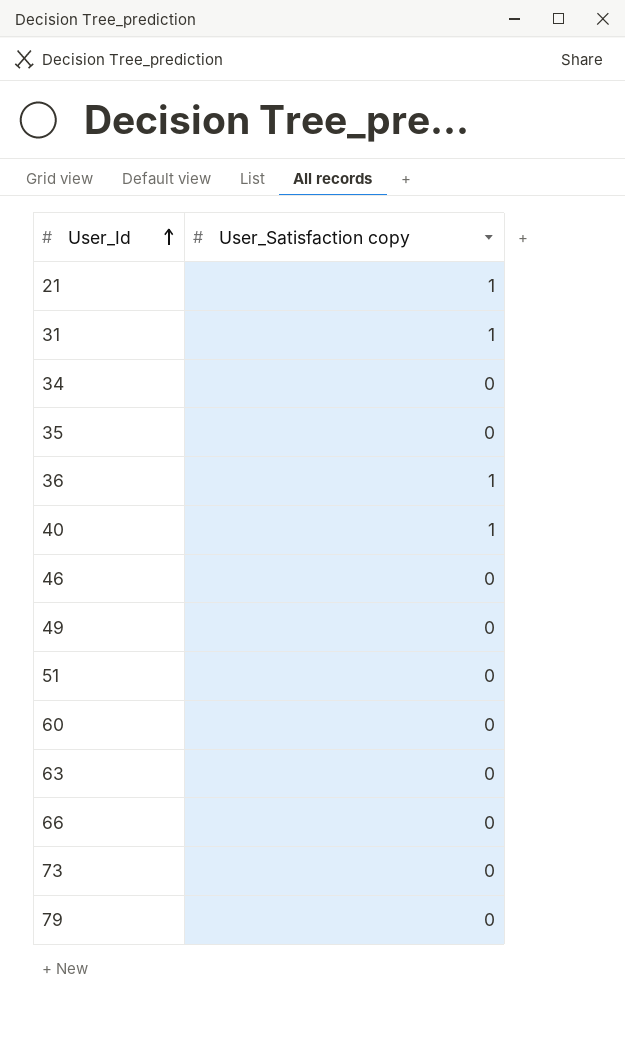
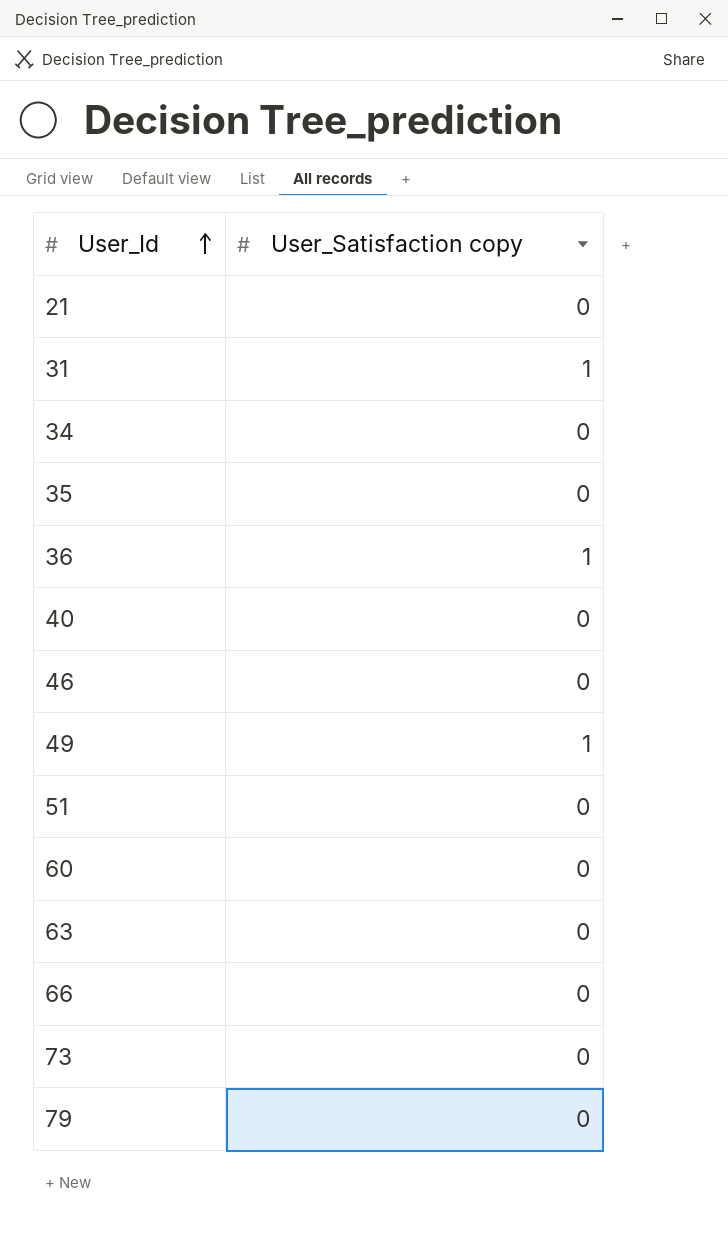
21 | User_Satisfaction copy: 1 -> 0
40 | User_Satisfaction copy: 1 -> 0
49 | User_Satisfaction copy: 0 -> 1

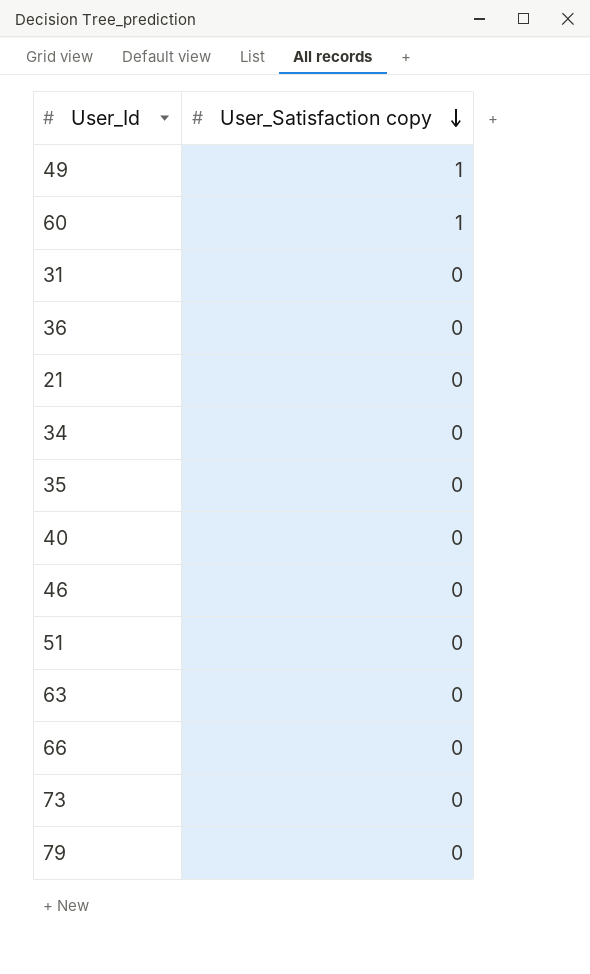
row order: User_Id ascending -> User_Satisfaction copy descending
60 | User_Satisfaction copy: 0 -> 1
31 | User_Satisfaction copy: 1 -> 0
36 | User_Satisfaction copy: 1 -> 0

